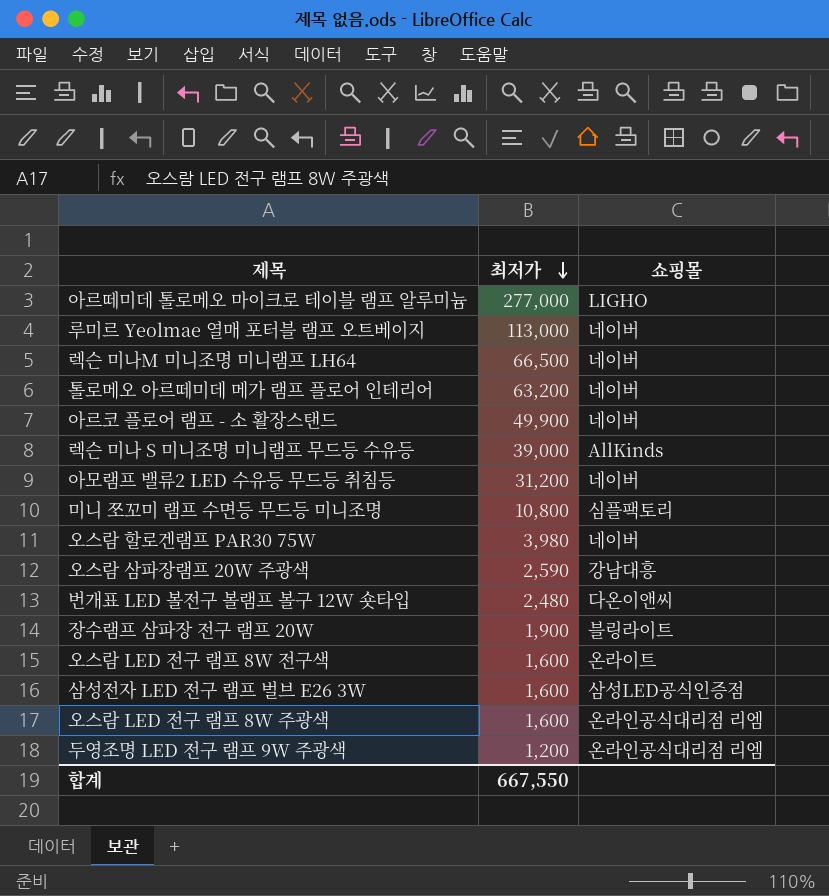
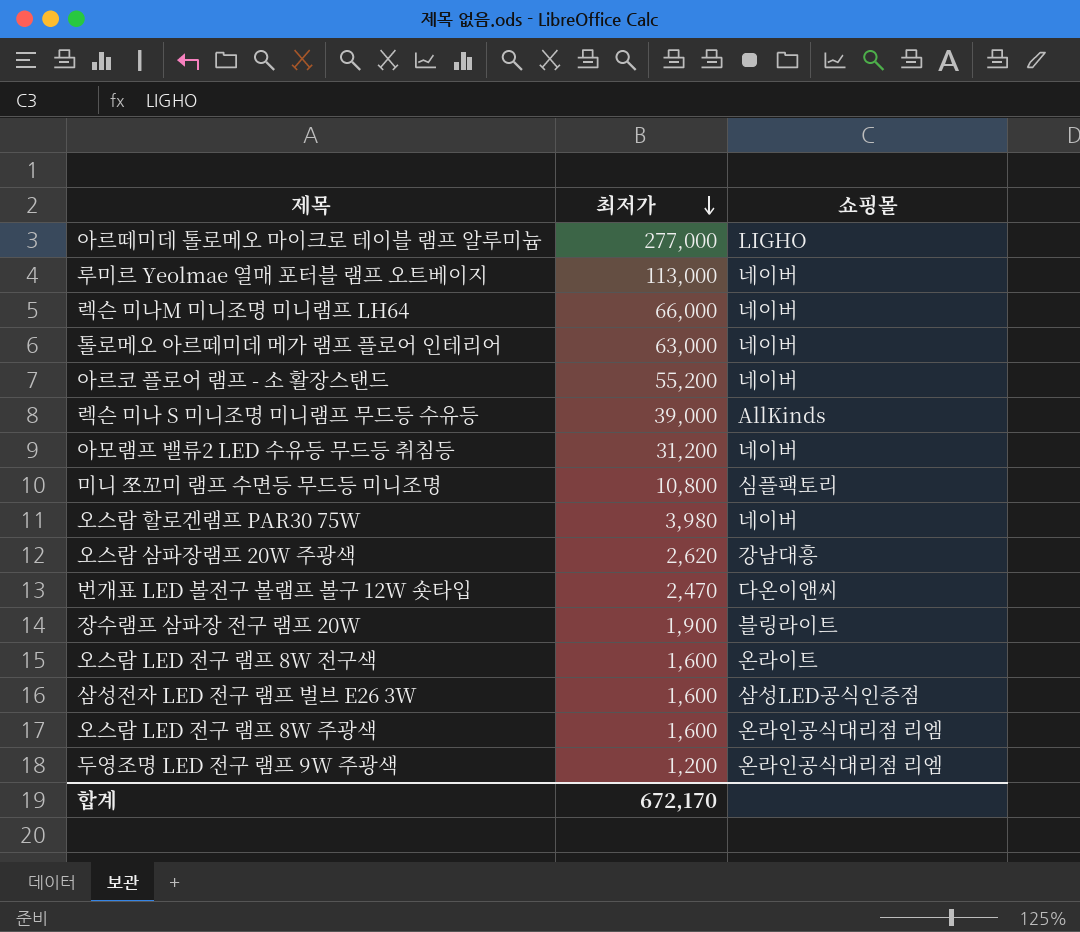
렉슨 미나M 미니조명 미니램프 LH64 | 최저가: 66,500 -> 66,000
톨로메오 아르떼미데 메가 램프 플로어 인테리어 | 최저가: 63,200 -> 63,000
아르코 플로어 램프 - 소 활장스탠드 | 최저가: 49,900 -> 55,200
오스람 삼파장램프 20W 주광색 | 최저가: 2,590 -> 2,620
번개표 LED 볼전구 볼램프 볼구 12W 숏타입 | 최저가: 2,480 -> 2,470
합계 | 최저가: 667,550 -> 672,170

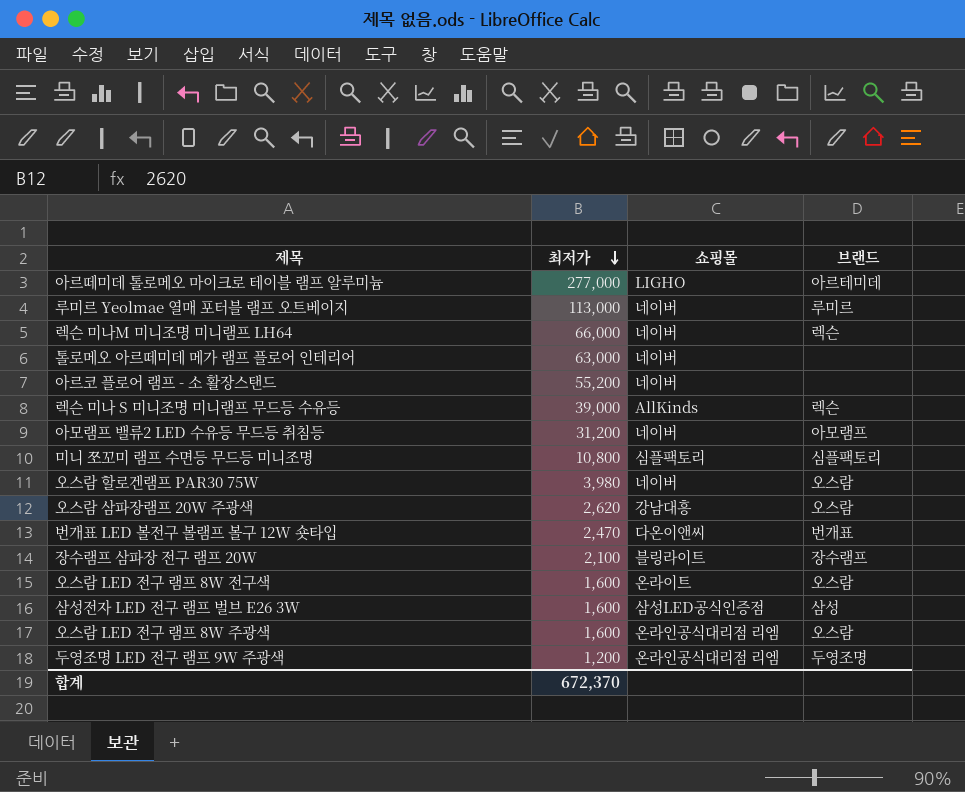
column 브랜드 | position: none -> 4
장수램프 삼파장 전구 램프 20W | 최저가: 1,900 -> 2,100
합계 | 최저가: 672,170 -> 672,370

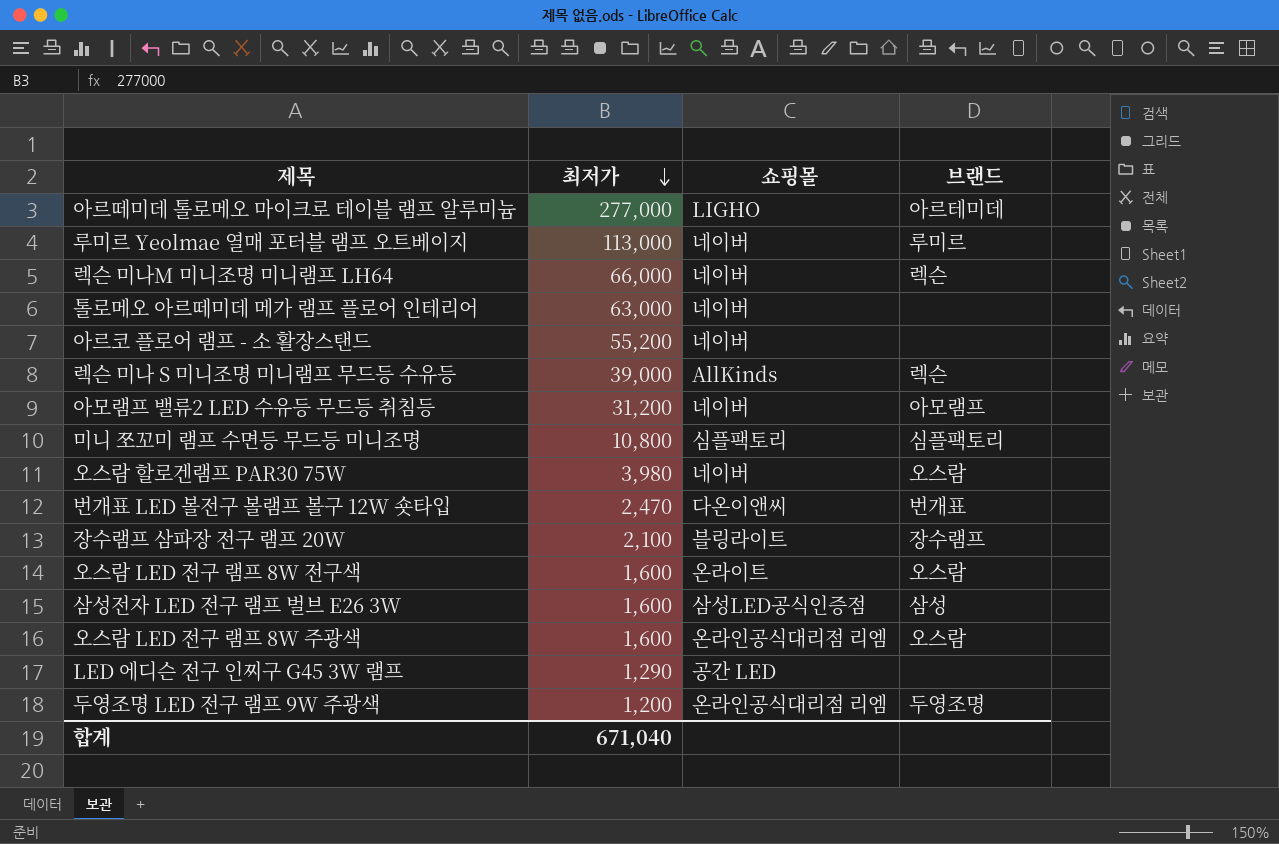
row 오스람 삼파장램프 20W 주광색: 2,620 | 강남대흥 | 오스람 -> none
row LED 에디슨 전구 인찌구 G45 3W 램프: none -> 1,290 | 공간 LED | none
합계 | 최저가: 672,370 -> 671,040

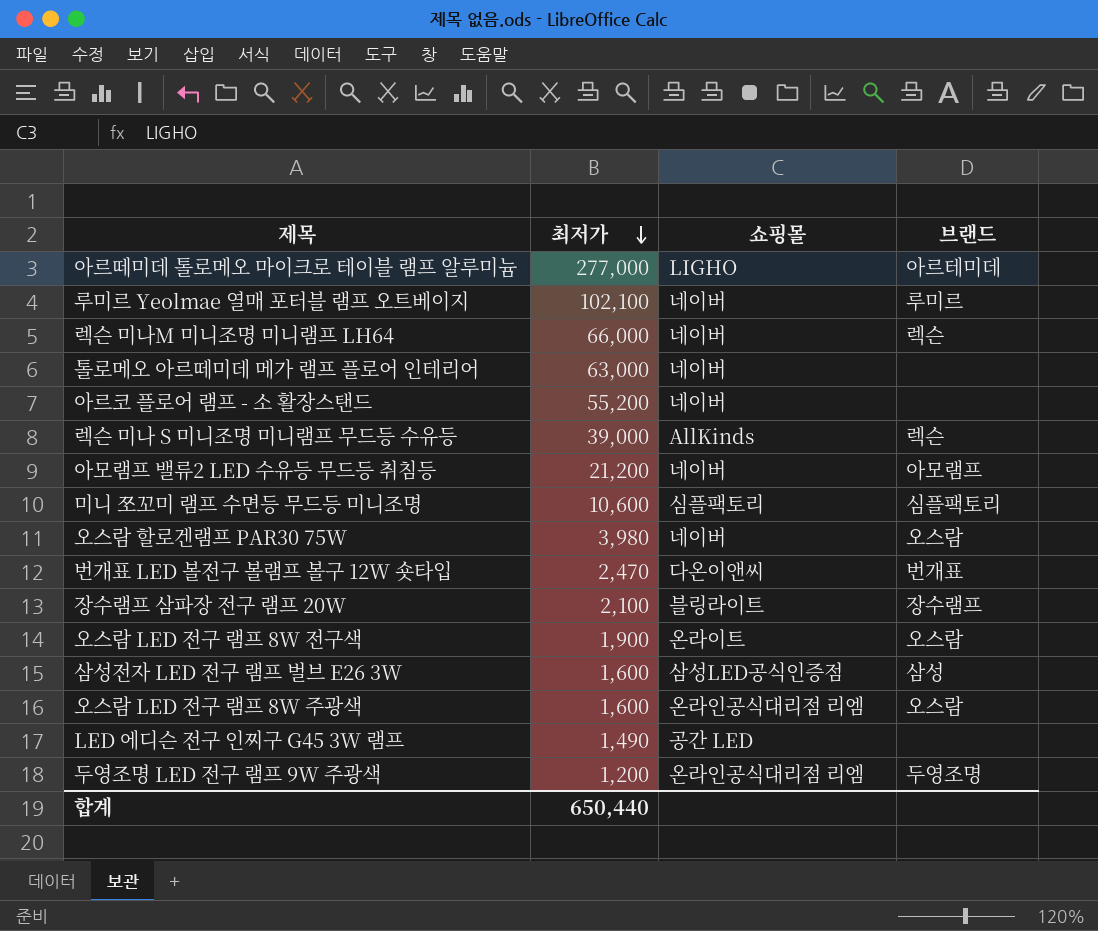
루미르 Yeolmae 열매 포터블 램프 오트베이지 | 최저가: 113,000 -> 102,100
아모램프 밸류2 LED 수유등 무드등 취침등 | 최저가: 31,200 -> 21,200
미니 쪼꼬미 램프 수면등 무드등 미니조명 | 최저가: 10,800 -> 10,600
오스람 LED 전구 램프 8W 전구색 | 최저가: 1,600 -> 1,900
LED 에디슨 전구 인찌구 G45 3W 램프 | 최저가: 1,290 -> 1,490
합계 | 최저가: 671,040 -> 650,440

